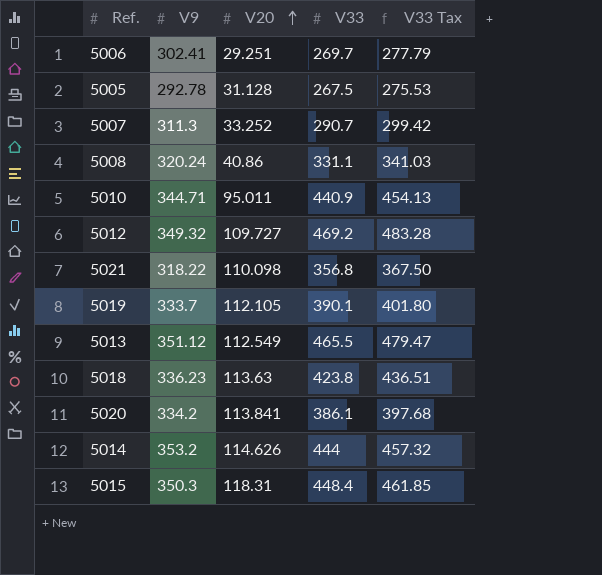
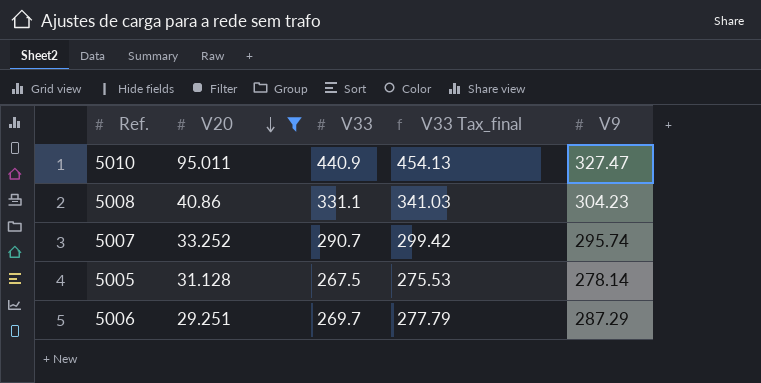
filter: none -> V20 <= 95.011
row order: V20 ascending -> V20 descending
column name: V33 Tax -> V33 Tax_final
column V9 | position: 2 -> 5
5010 | V9: 344.71 -> 327.47
5008 | V9: 320.24 -> 304.23
5007 | V9: 311.3 -> 295.74
5005 | V9: 292.78 -> 278.14
5006 | V9: 302.41 -> 287.29

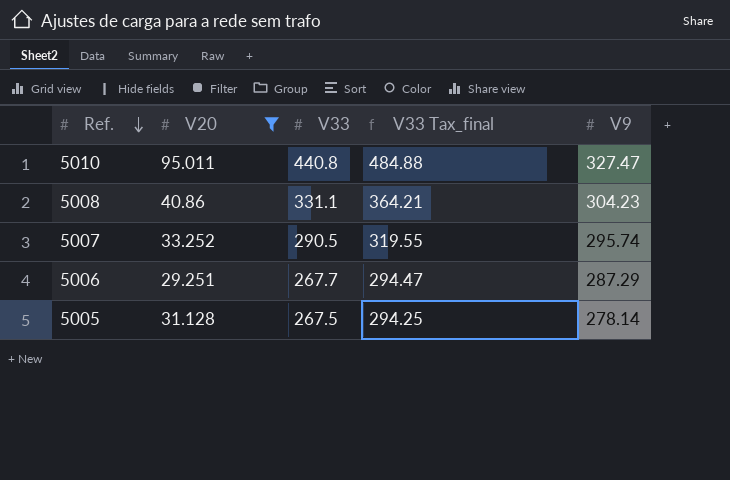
row order: V20 descending -> Ref. descending
column V33 Tax_final | formula: [V33] * 1.03 -> [V33] * 1.1
5010 | V33: 440.9 -> 440.8
5007 | V33: 290.7 -> 290.5
5006 | V33: 269.7 -> 267.7

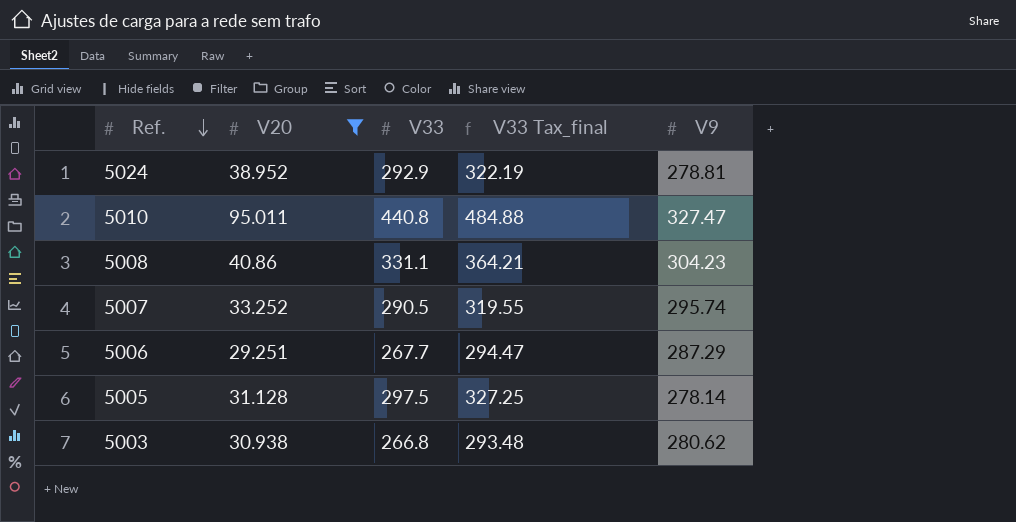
row 5024: none -> 38.952 | 292.9 | 322.19 | 278.81
5005 | V33: 267.5 -> 297.5
5005 | V33 Tax_final: 294.25 -> 327.25
row 5003: none -> 30.938 | 266.8 | 293.48 | 280.62

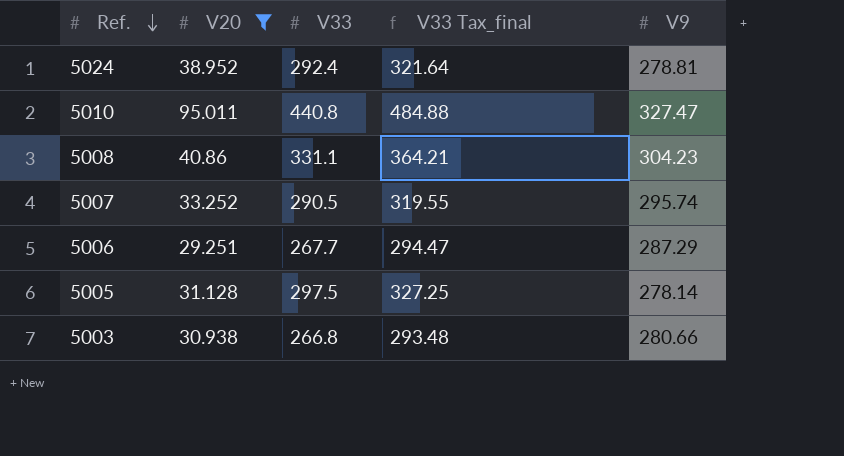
5024 | V33: 292.9 -> 292.4
5024 | V33 Tax_final: 322.19 -> 321.64
5003 | V9: 280.62 -> 280.66

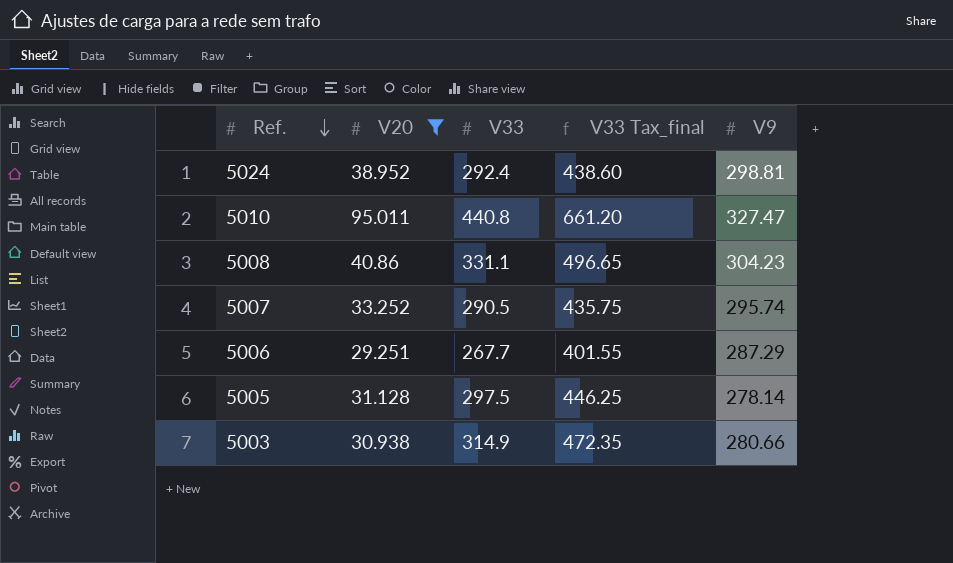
column V33 Tax_final | formula: [V33] * 1.1 -> [V33] * 1.5
5024 | V9: 278.81 -> 298.81
5003 | V33: 266.8 -> 314.9

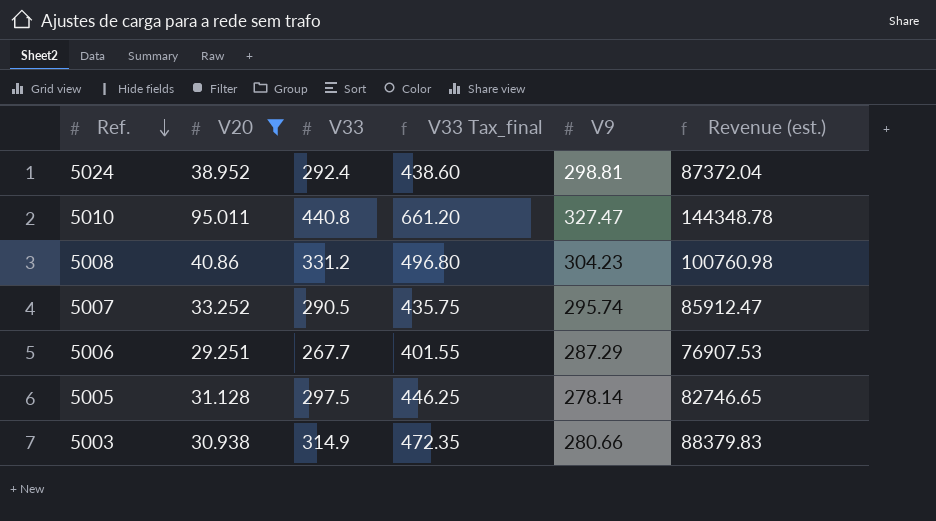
column Revenue (est.) | formula: none -> [V33] * [V9]
5008 | V33: 331.1 -> 331.2
5008 | V33 Tax_final: 496.65 -> 496.80

